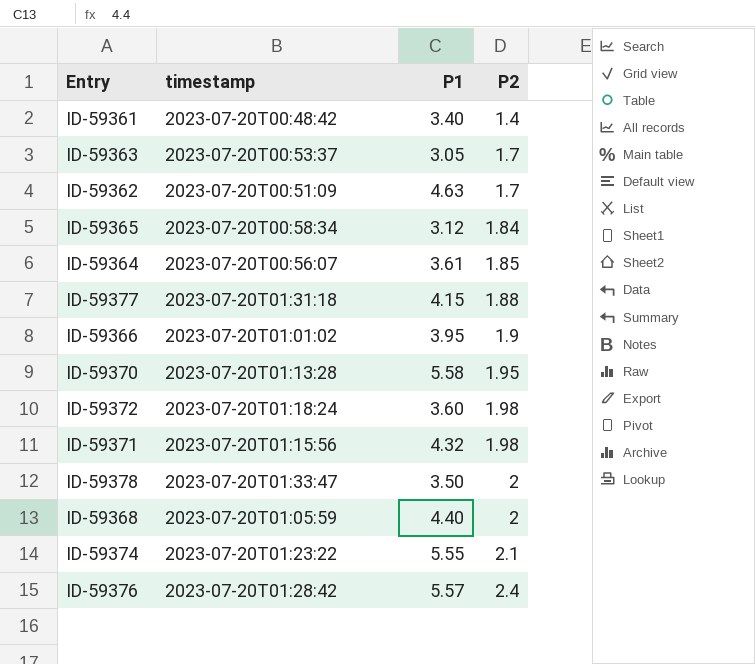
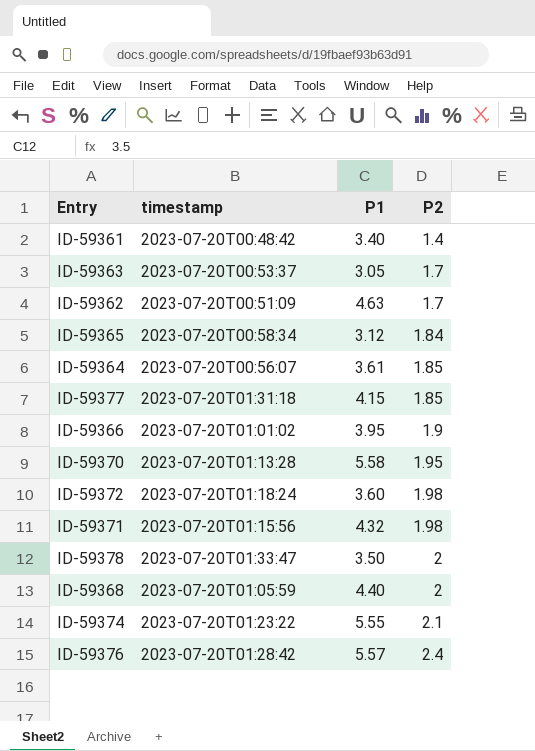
ID-59377 | P2: 1.88 -> 1.85

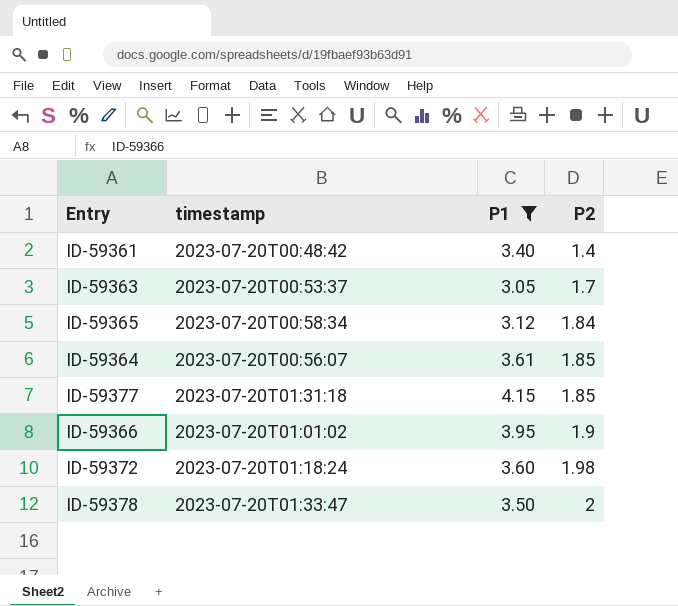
filter: none -> P1 <= 4.15

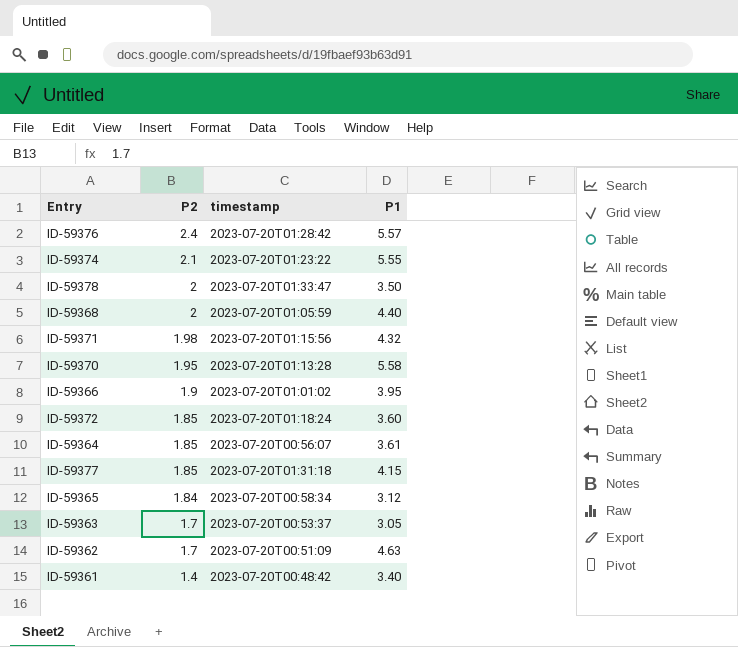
filter: P1 <= 4.15 -> none
row order: P2 ascending -> P2 descending
column P2 | position: 4 -> 2
ID-59372 | P2: 1.98 -> 1.85

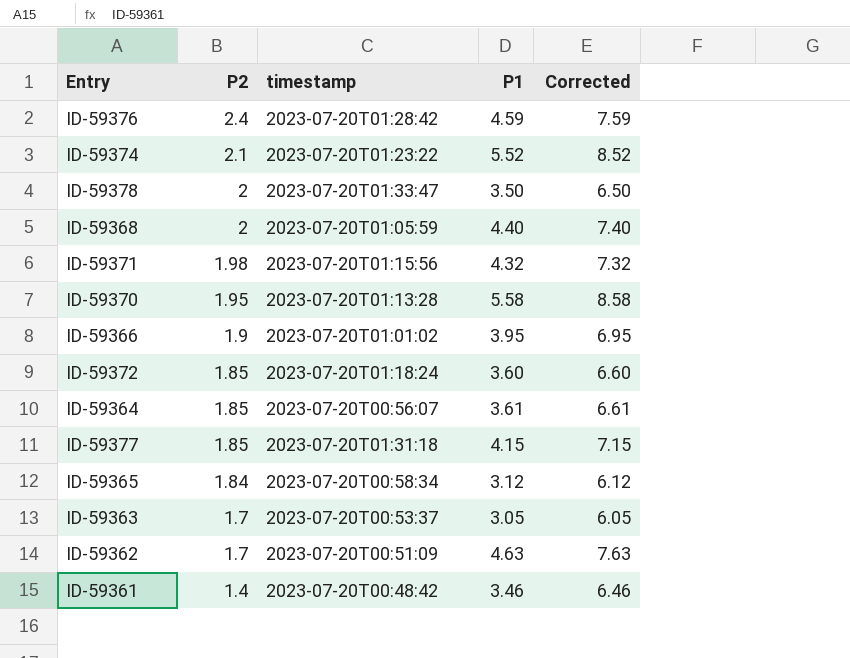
column Corrected | formula: none -> [P1] + 3
ID-59376 | P1: 5.57 -> 4.59
ID-59374 | P1: 5.55 -> 5.52
ID-59361 | P1: 3.40 -> 3.46

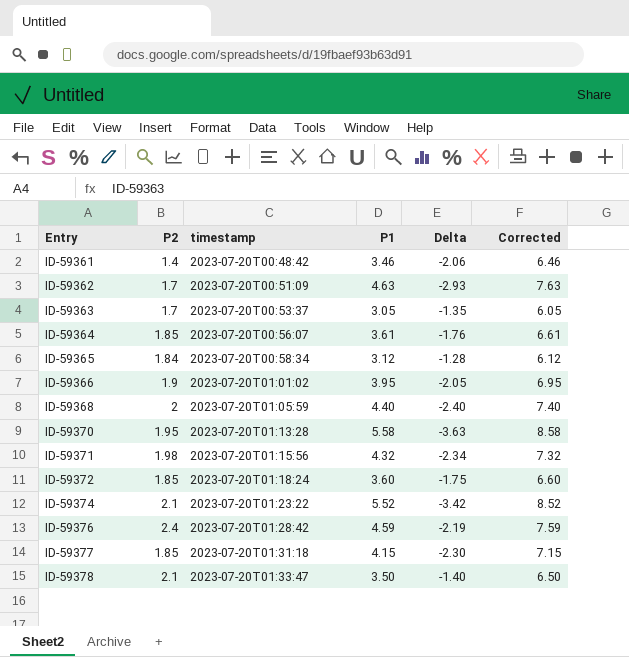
row order: P2 descending -> Entry ascending
column Delta | formula: none -> [P2] - [P1]
ID-59378 | P2: 2 -> 2.1

